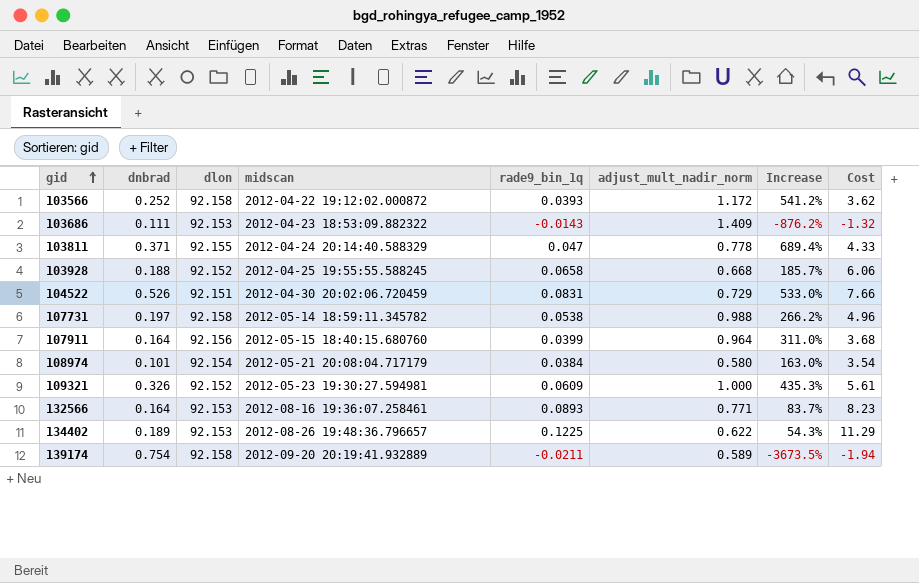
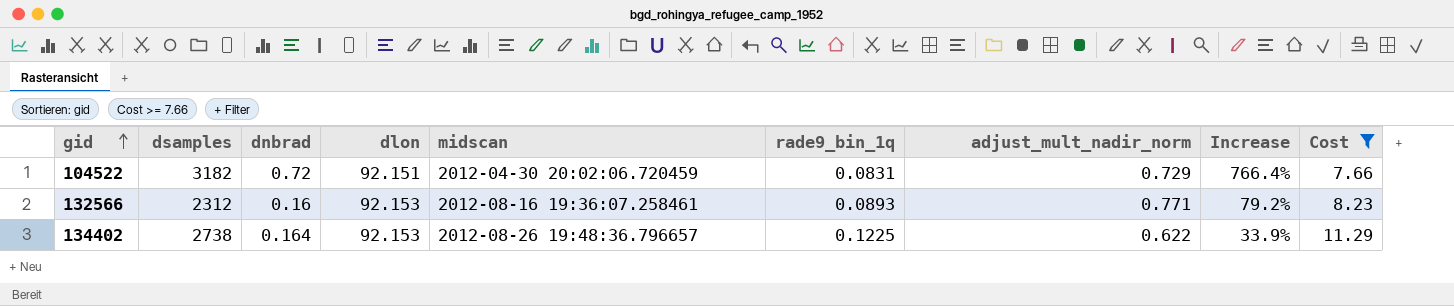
filter: none -> Cost >= 7.66
column dsamples | position: none -> 2
104522 | dnbrad: 0.526 -> 0.72
104522 | Increase: 533.0% -> 766.4%
132566 | dnbrad: 0.164 -> 0.16
132566 | Increase: 83.7% -> 79.2%
134402 | dnbrad: 0.189 -> 0.164
134402 | Increase: 54.3% -> 33.9%

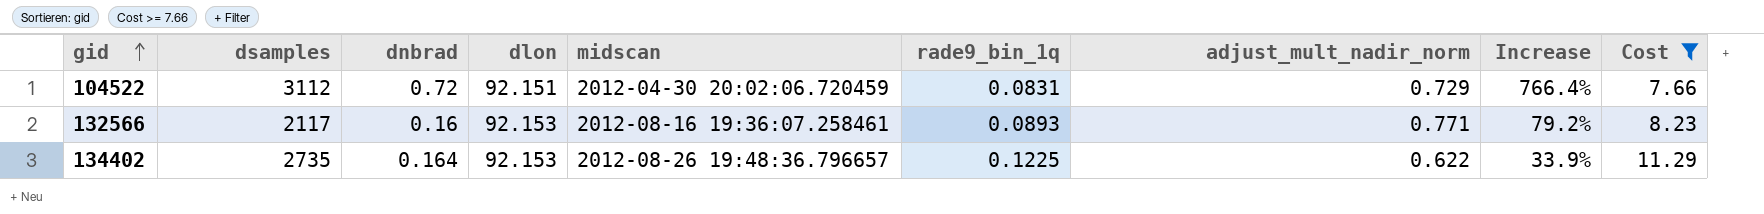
104522 | dsamples: 3182 -> 3112
132566 | dsamples: 2312 -> 2117
134402 | dsamples: 2738 -> 2735

